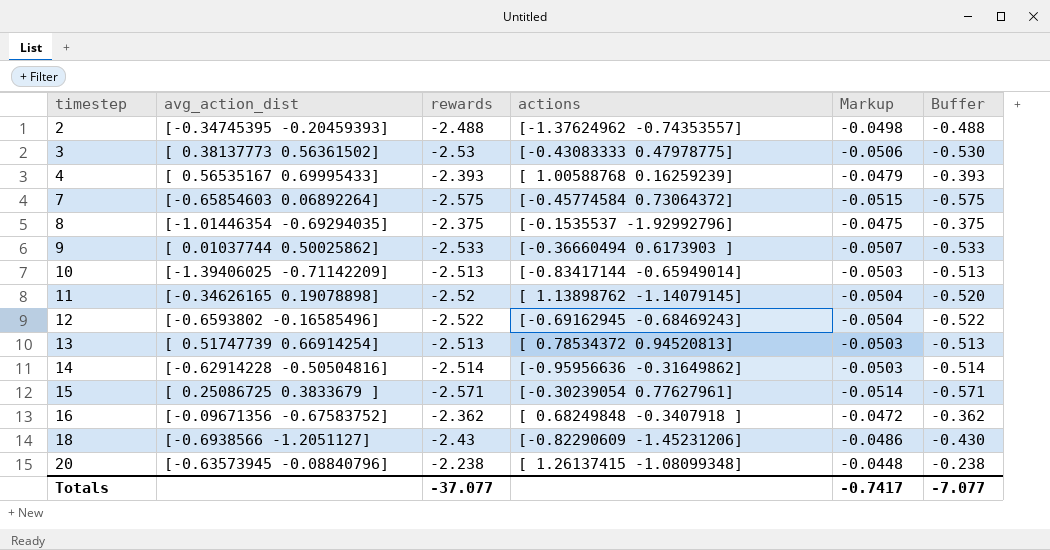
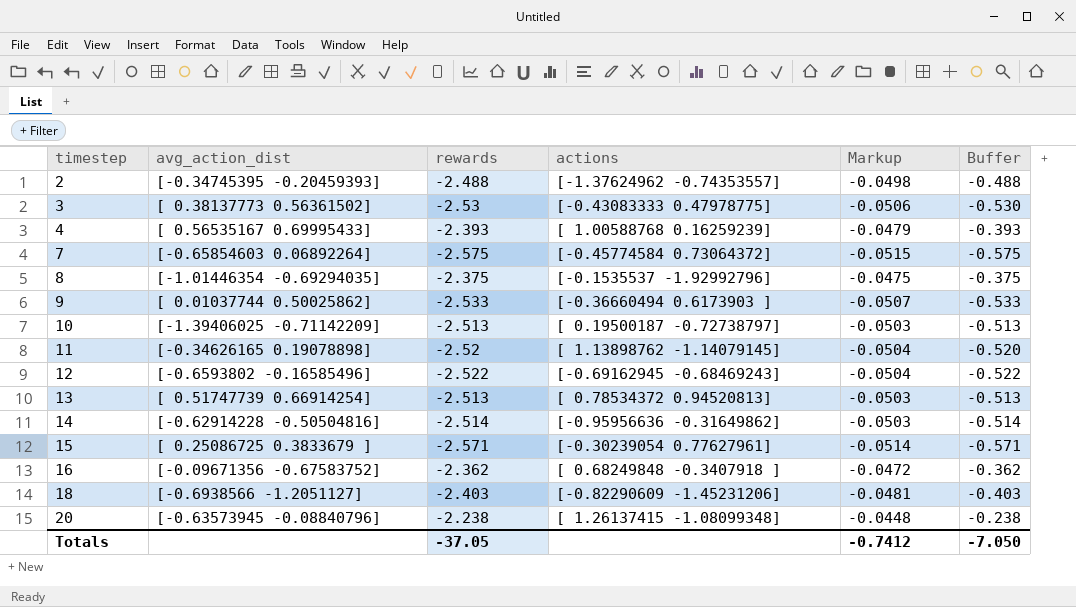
10 | actions: [-0.83417144 -0.65949014] -> [ 0.19500187 -0.72738797]
18 | rewards: -2.43 -> -2.403
18 | Markup: -0.0486 -> -0.0481
18 | Buffer: -0.430 -> -0.403
Totals | rewards: -37.077 -> -37.05
Totals | Markup: -0.7417 -> -0.7412
Totals | Buffer: -7.077 -> -7.050

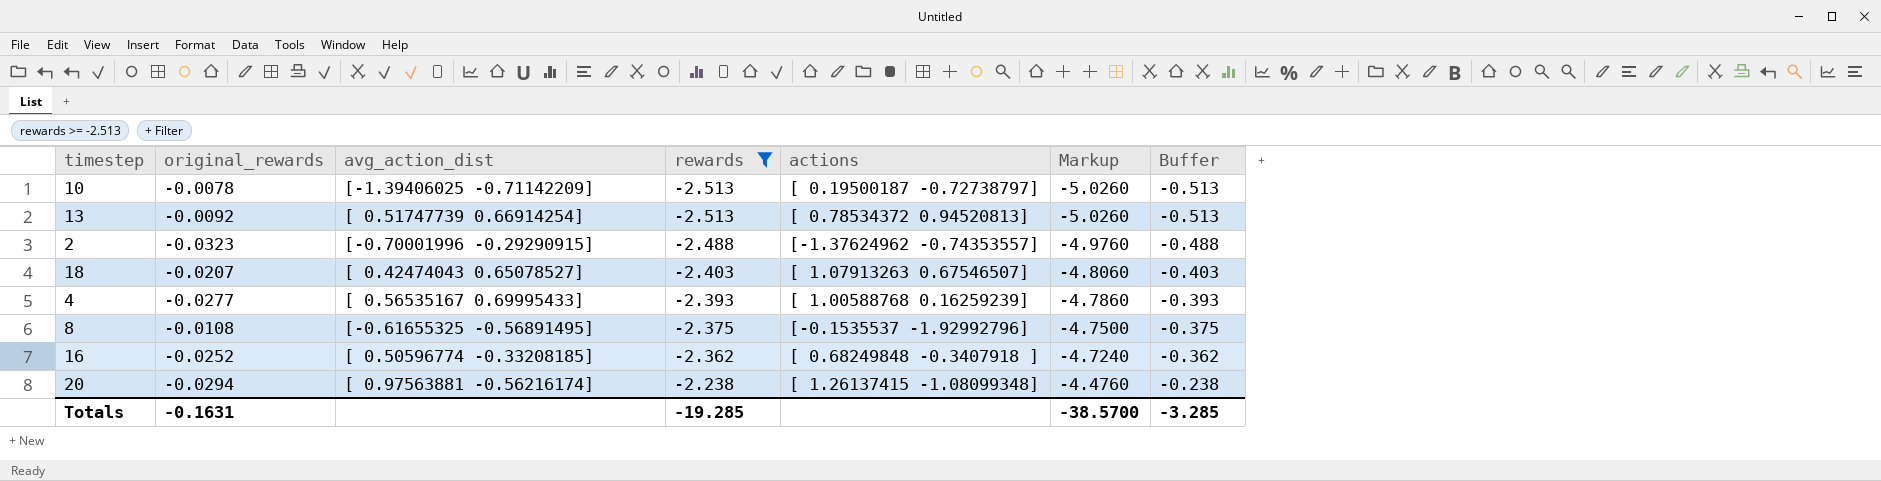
filter: none -> rewards >= -2.513
row order: timestep ascending -> rewards ascending
column original_rewards | position: none -> 2
column Markup | formula: [rewards] * 0.02 -> [rewards] * 2
2 | avg_action_dist: [-0.34745395 -0.20459393] -> [-0.70001996 -0.29290915]
18 | avg_action_dist: [-0.6938566 -1.2051127] -> [ 0.42474043 0.65078527]
18 | actions: [-0.82290609 -1.45231206] -> [ 1.07913263 0.67546507]
8 | avg_action_dist: [-1.01446354 -0.69294035] -> [-0.61655325 -0.56891495]
16 | avg_action_dist: [-0.09671356 -0.67583752] -> [ 0.50596774 -0.33208185]
20 | avg_action_dist: [-0.63573945 -0.08840796] -> [ 0.97563881 -0.56216174]
Totals | rewards: -37.05 -> -19.285
Totals | Markup: -0.7412 -> -38.5700
Totals | Buffer: -7.050 -> -3.285

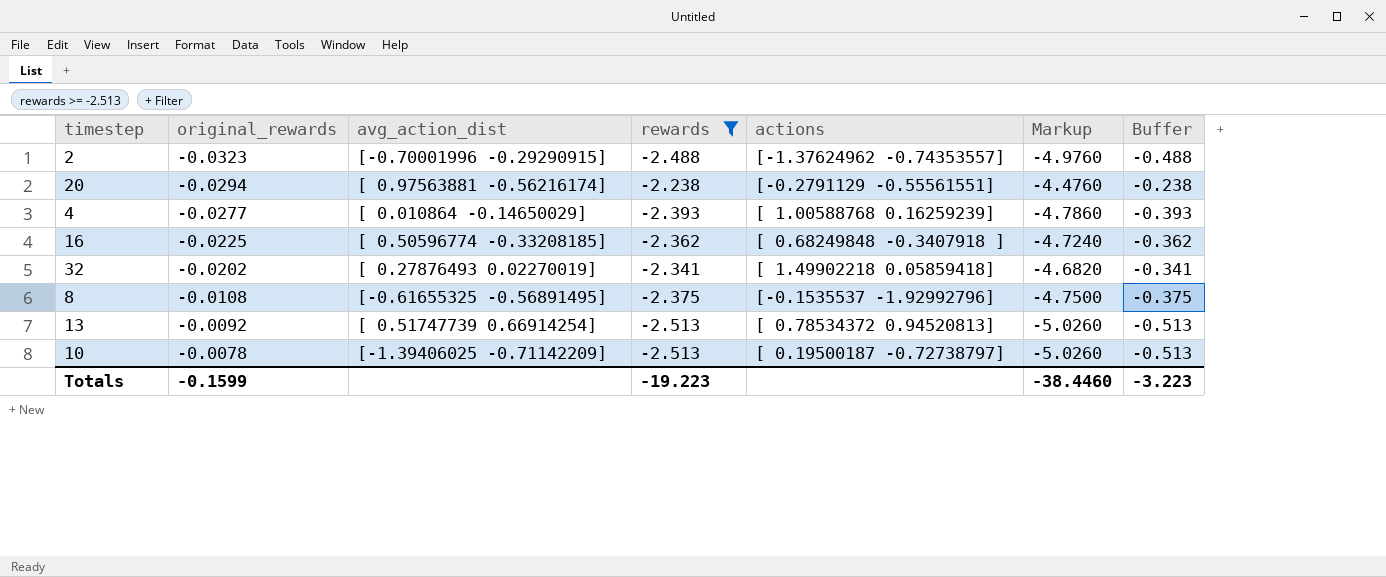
row order: rewards ascending -> original_rewards ascending
row 18: -0.0207 | [ 0.42474043 0.65078527] | -2.403 | [ 1.07913263 0.67546507] | -4.8060 | -0.403 -> none
20 | actions: [ 1.26137415 -1.08099348] -> [-0.2791129 -0.55561551]
4 | avg_action_dist: [ 0.56535167 0.69995433] -> [ 0.010864 -0.14650029]
16 | original_rewards: -0.0252 -> -0.0225
row 32: none -> -0.0202 | [ 0.27876493 0.02270019] | -2.341 | [ 1.49902218 0.05859418] | -4.6820 | -0.341
Totals | original_rewards: -0.1631 -> -0.1599
Totals | rewards: -19.285 -> -19.223
Totals | Markup: -38.5700 -> -38.4460
Totals | Buffer: -3.285 -> -3.223

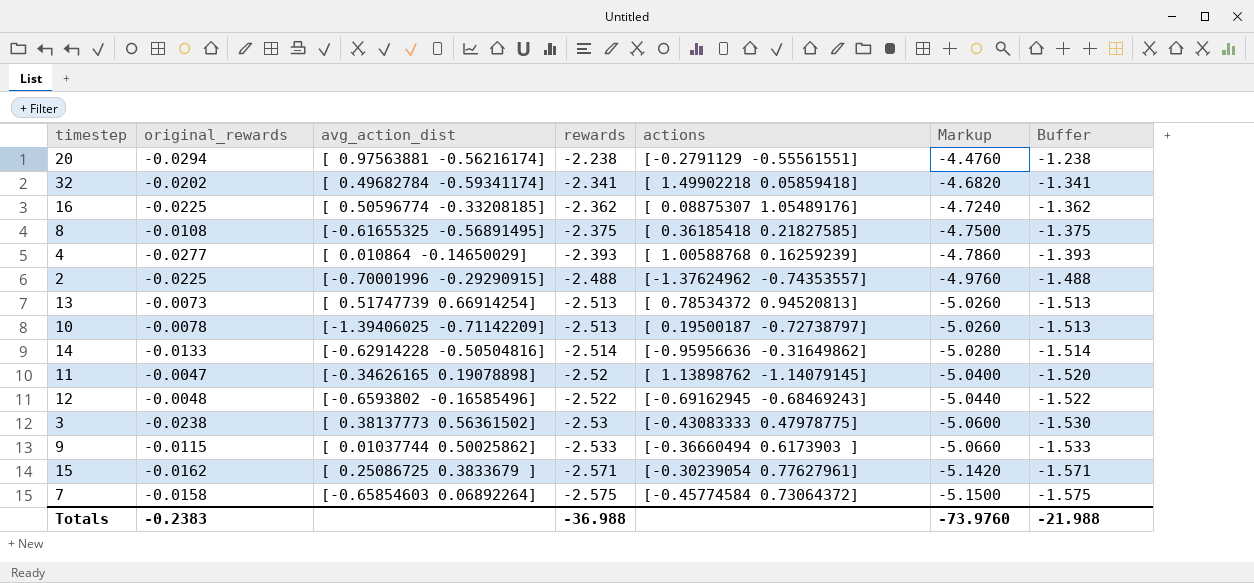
filter: rewards >= -2.513 -> none
row order: original_rewards ascending -> rewards descending
column Buffer | formula: [rewards] + 2 -> [rewards] + 1
32 | avg_action_dist: [ 0.27876493 0.02270019] -> [ 0.49682784 -0.59341174]
16 | actions: [ 0.68249848 -0.3407918 ] -> [ 0.08875307 1.05489176]
8 | actions: [-0.1535537 -1.92992796] -> [ 0.36185418 0.21827585]
2 | original_rewards: -0.0323 -> -0.0225
13 | original_rewards: -0.0092 -> -0.0073
Totals | original_rewards: -0.1599 -> -0.2383
Totals | rewards: -19.223 -> -36.988
Totals | Markup: -38.4460 -> -73.9760
Totals | Buffer: -3.223 -> -21.988

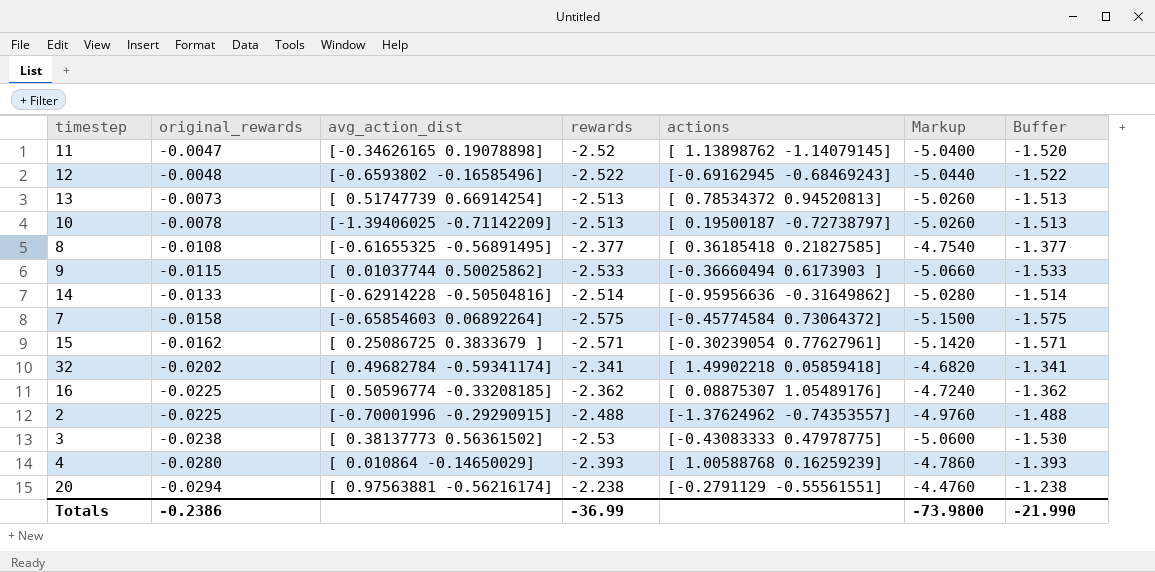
row order: rewards descending -> original_rewards descending
8 | rewards: -2.375 -> -2.377
8 | Markup: -4.7500 -> -4.7540
8 | Buffer: -1.375 -> -1.377
4 | original_rewards: -0.0277 -> -0.0280
Totals | original_rewards: -0.2383 -> -0.2386
Totals | rewards: -36.988 -> -36.99
Totals | Markup: -73.9760 -> -73.9800
Totals | Buffer: -21.988 -> -21.990

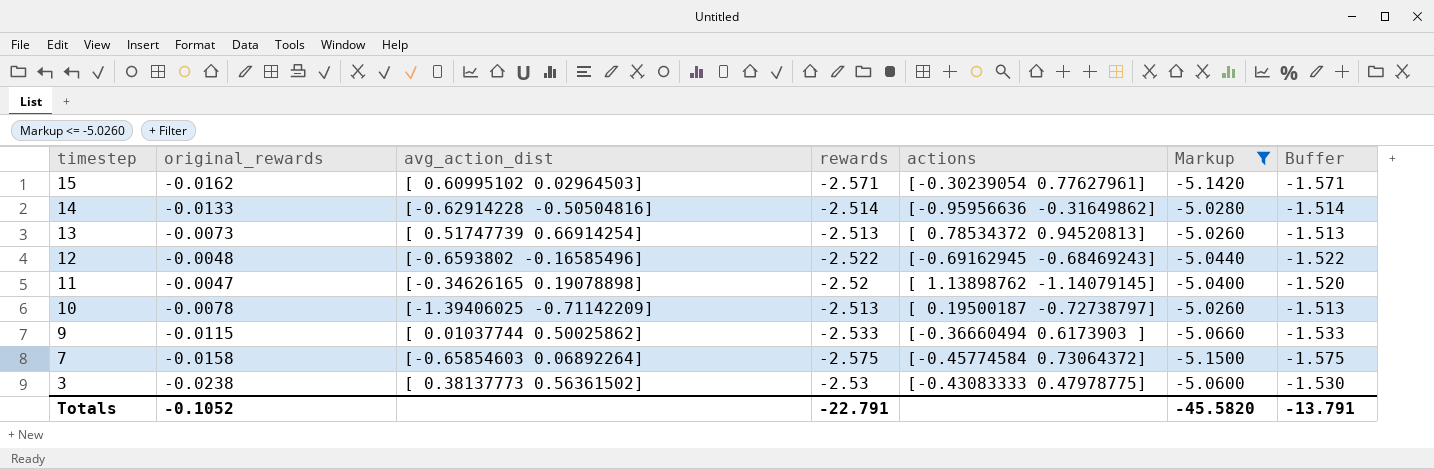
filter: none -> Markup <= -5.0260
row order: original_rewards descending -> timestep descending
15 | avg_action_dist: [ 0.25086725 0.3833679 ] -> [ 0.60995102 0.02964503]
Totals | original_rewards: -0.2386 -> -0.1052
Totals | rewards: -36.99 -> -22.791
Totals | Markup: -73.9800 -> -45.5820
Totals | Buffer: -21.990 -> -13.791

